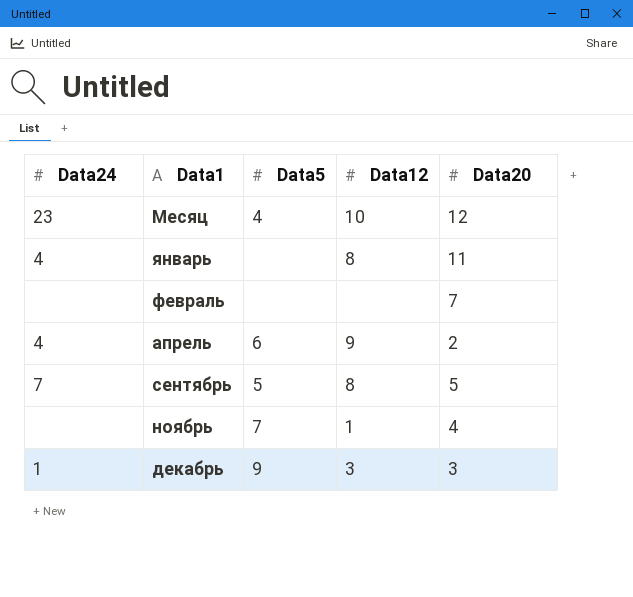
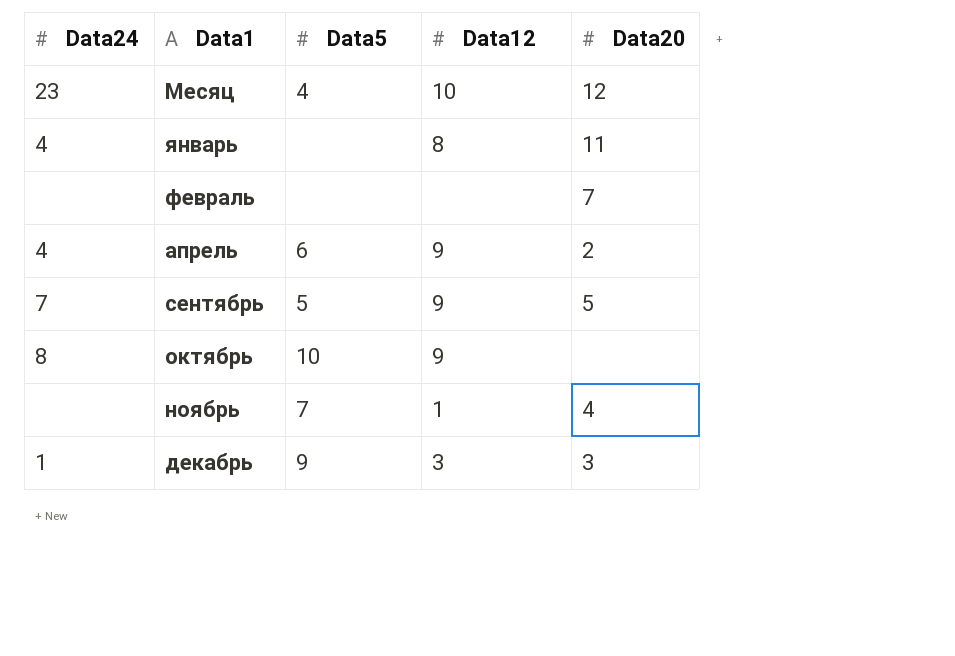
сентябрь | Data12: 8 -> 9
row октябрь: none -> 8 | 10 | 9 | none

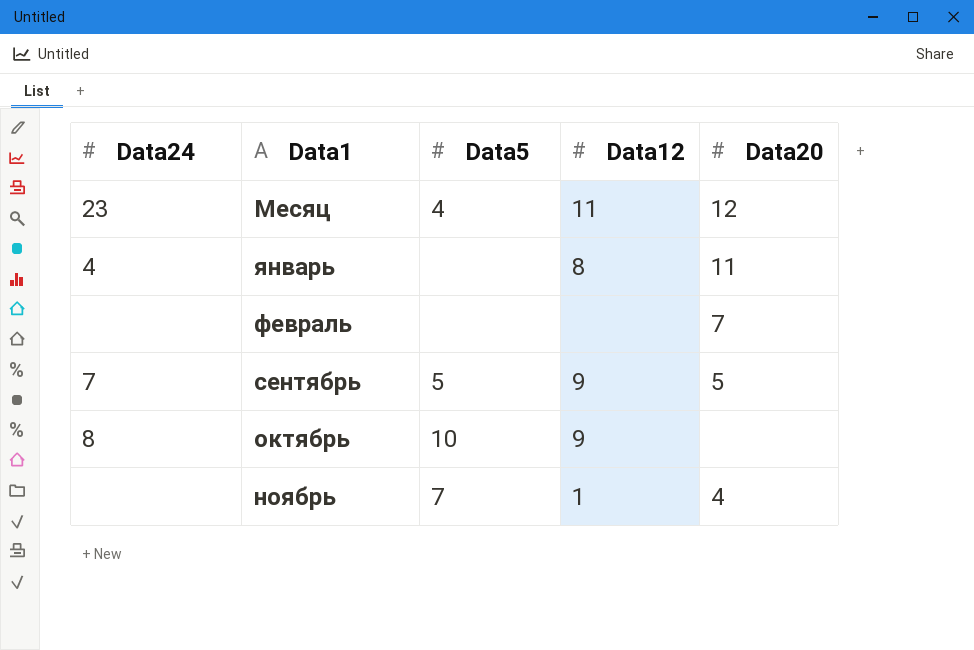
row апрель: 4 | 6 | 9 | 2 -> none
row декабрь: 1 | 9 | 3 | 3 -> none
Месяц | Data12: 10 -> 11

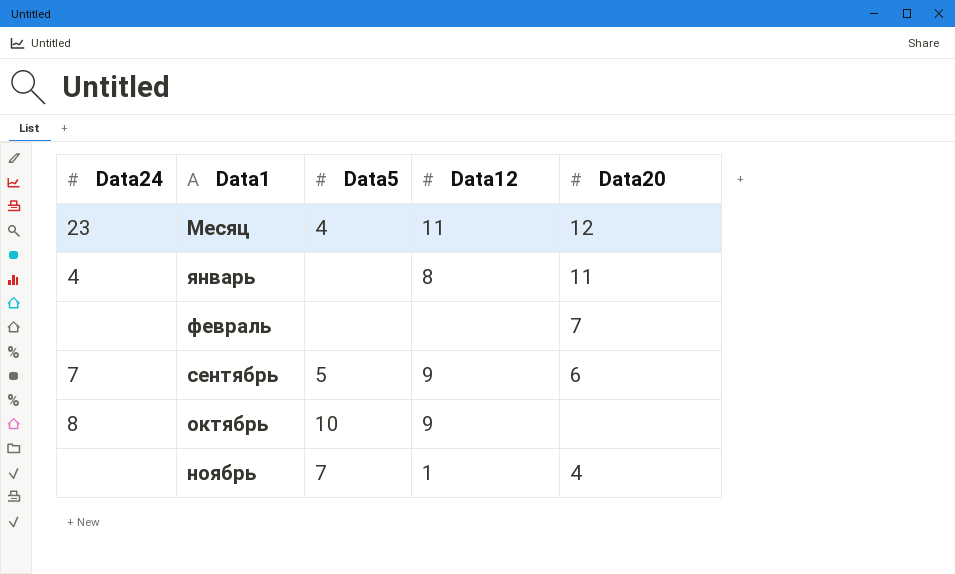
сентябрь | Data20: 5 -> 6

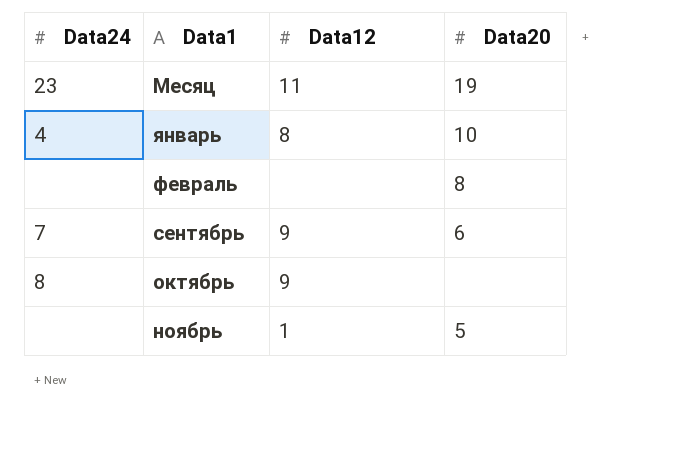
column Data5 | position: 3 -> none
Месяц | Data20: 12 -> 19
январь | Data20: 11 -> 10
февраль | Data20: 7 -> 8
ноябрь | Data20: 4 -> 5

